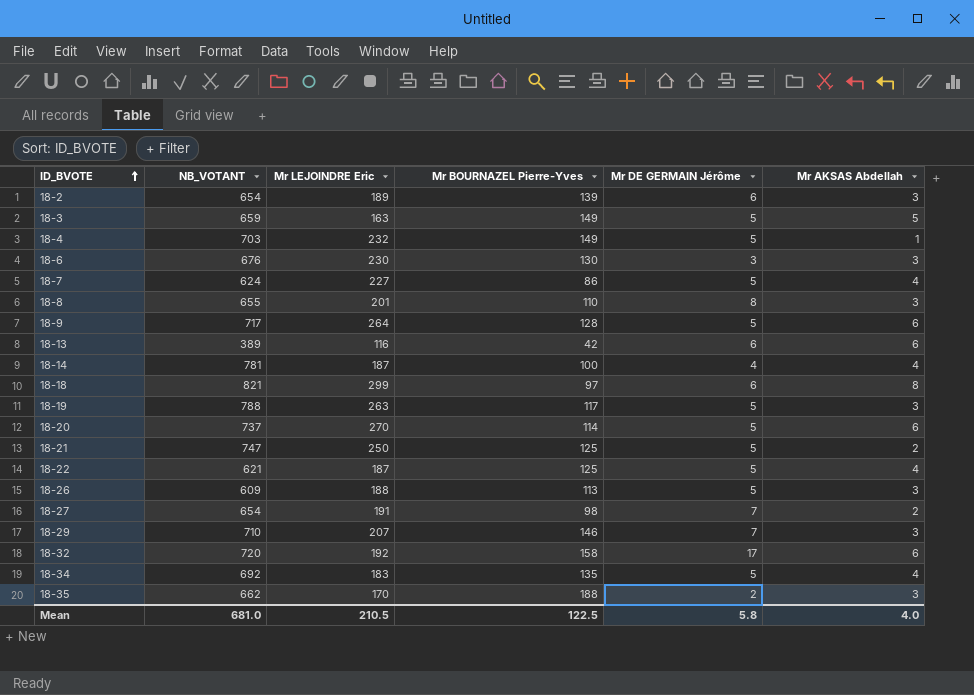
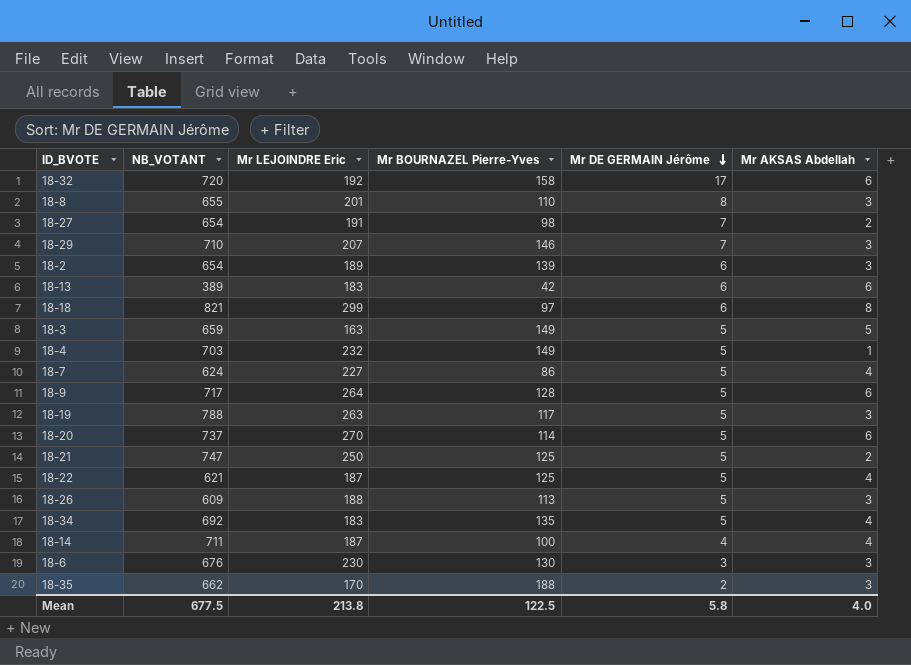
row order: ID_BVOTE ascending -> Mr DE GERMAIN Jérôme descending
18-13 | Mr LEJOINDRE Eric: 116 -> 183
18-14 | NB_VOTANT: 781 -> 711
Mean | NB_VOTANT: 681.0 -> 677.5
Mean | Mr LEJOINDRE Eric: 210.5 -> 213.8

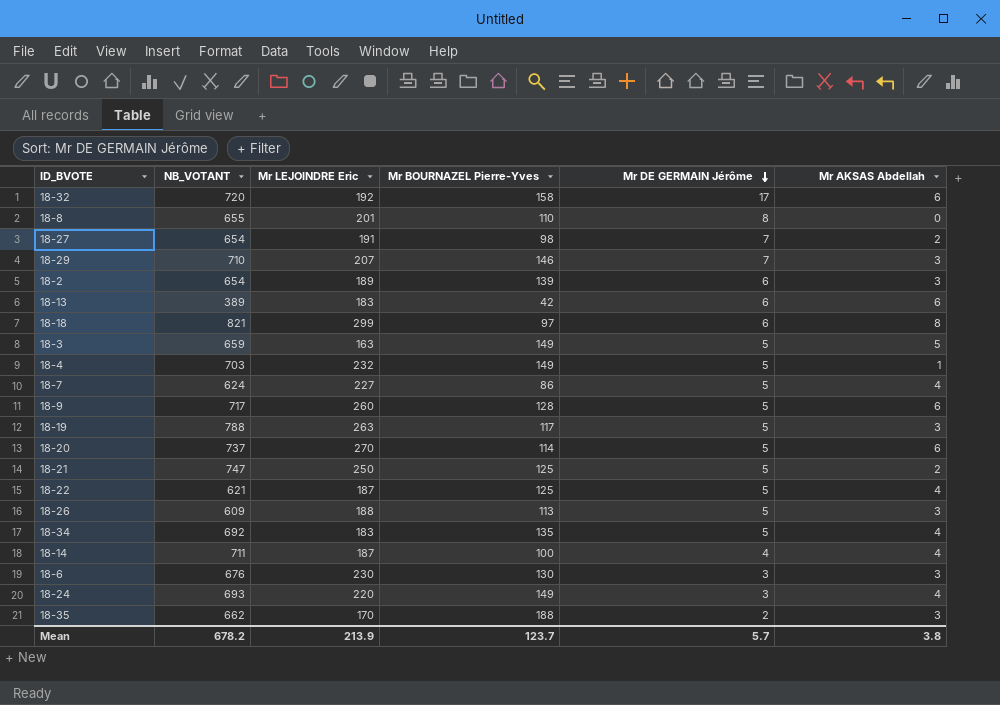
18-8 | Mr AKSAS Abdellah: 3 -> 0
18-9 | Mr LEJOINDRE Eric: 264 -> 260
row 18-24: none -> 693 | 220 | 149 | 3 | 4
Mean | NB_VOTANT: 677.5 -> 678.2
Mean | Mr LEJOINDRE Eric: 213.8 -> 213.9
Mean | Mr BOURNAZEL Pierre-Yves: 122.5 -> 123.7
Mean | Mr DE GERMAIN Jérôme: 5.8 -> 5.7
Mean | Mr AKSAS Abdellah: 4.0 -> 3.8

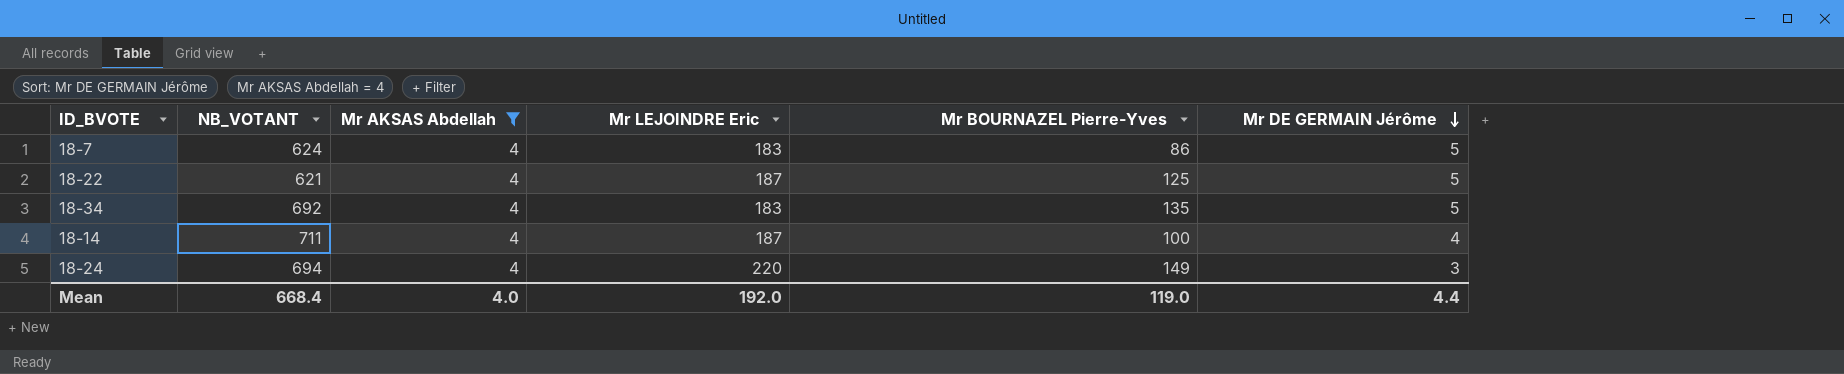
filter: none -> Mr AKSAS Abdellah = 4
column Mr AKSAS Abdellah | position: 6 -> 3
18-7 | Mr LEJOINDRE Eric: 227 -> 183
18-24 | NB_VOTANT: 693 -> 694
Mean | NB_VOTANT: 678.2 -> 668.4
Mean | Mr AKSAS Abdellah: 3.8 -> 4.0
Mean | Mr LEJOINDRE Eric: 213.9 -> 192.0
Mean | Mr BOURNAZEL Pierre-Yves: 123.7 -> 119.0
Mean | Mr DE GERMAIN Jérôme: 5.7 -> 4.4

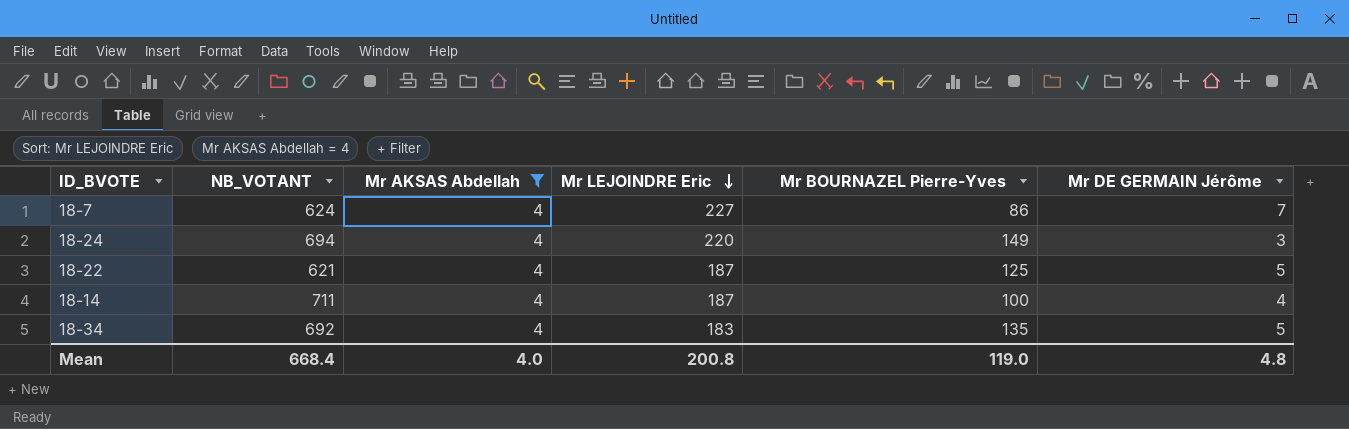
row order: Mr DE GERMAIN Jérôme descending -> Mr LEJOINDRE Eric descending
18-7 | Mr LEJOINDRE Eric: 183 -> 227
18-7 | Mr DE GERMAIN Jérôme: 5 -> 7
Mean | Mr LEJOINDRE Eric: 192.0 -> 200.8
Mean | Mr DE GERMAIN Jérôme: 4.4 -> 4.8

